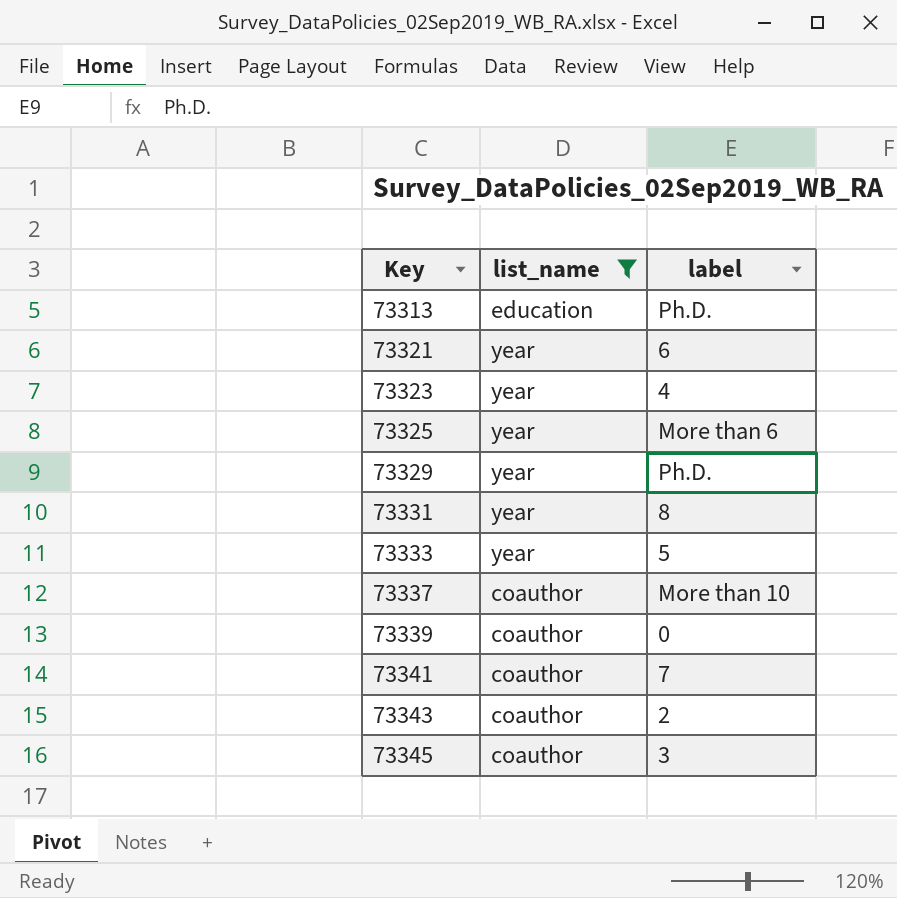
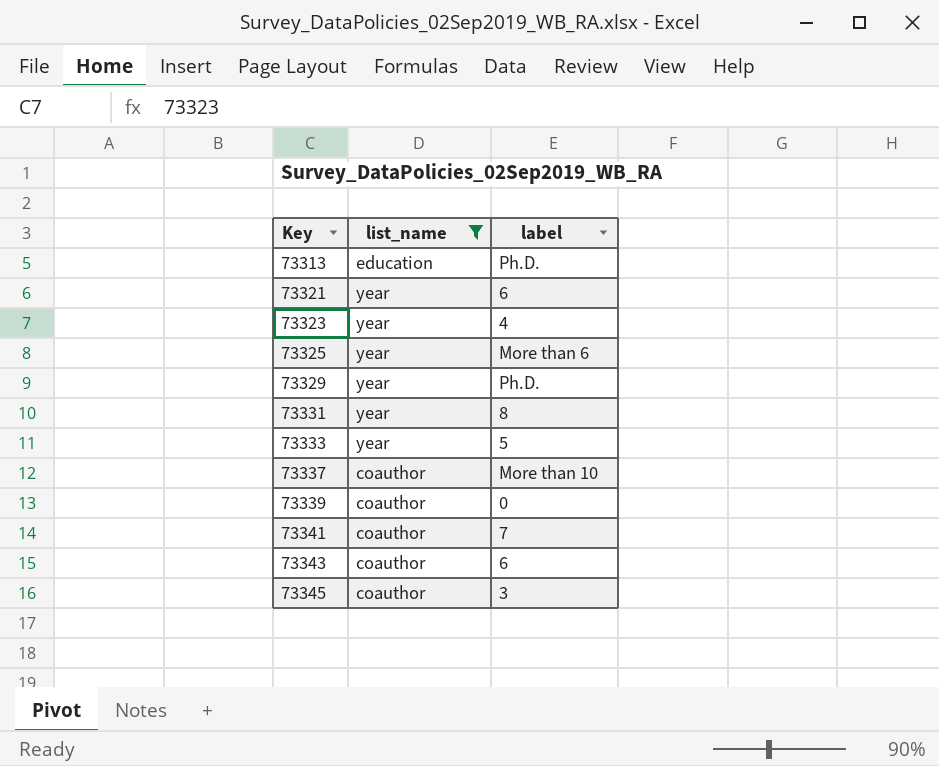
73343 | label: 2 -> 6

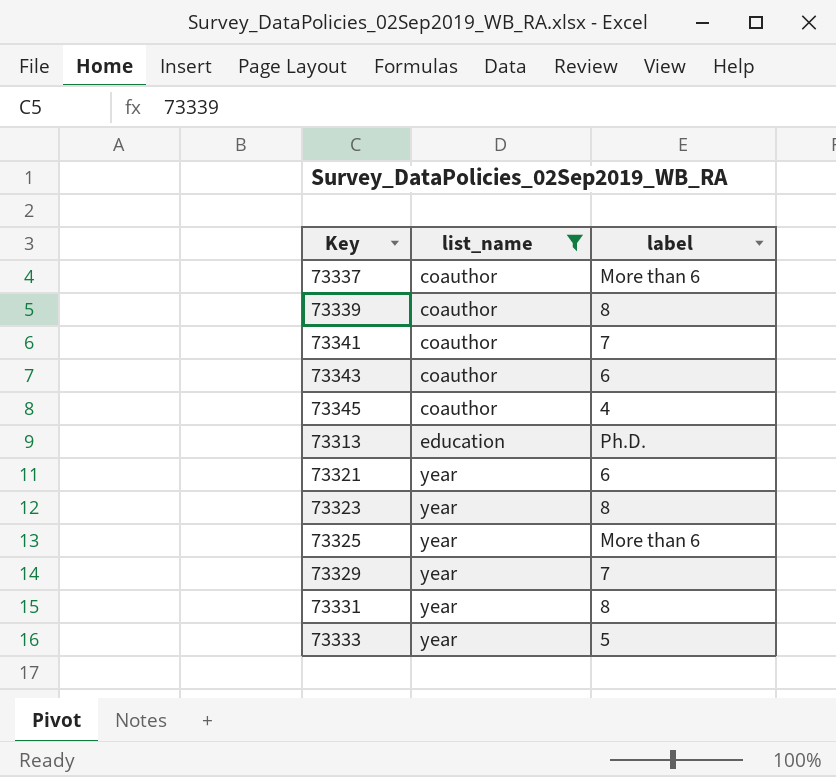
row order: Key ascending -> list_name ascending
73337 | label: More than 10 -> More than 6
73339 | label: 0 -> 8
73345 | label: 3 -> 4
73323 | label: 4 -> 8
73329 | label: Ph.D. -> 7

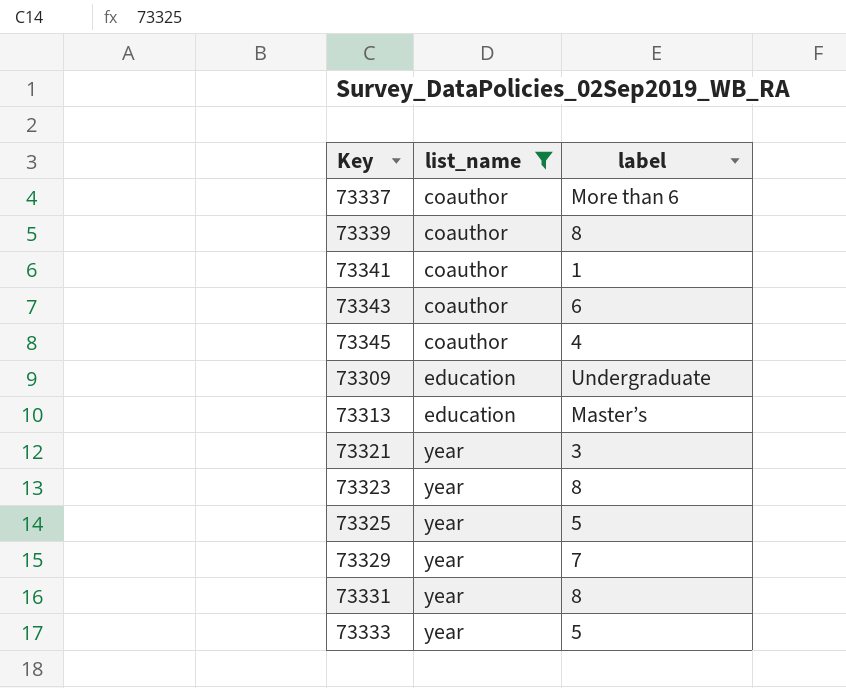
73341 | label: 7 -> 1
row 73309: none -> education | Undergraduate
73313 | label: Ph.D. -> Master’s
73321 | label: 6 -> 3
73325 | label: More than 6 -> 5

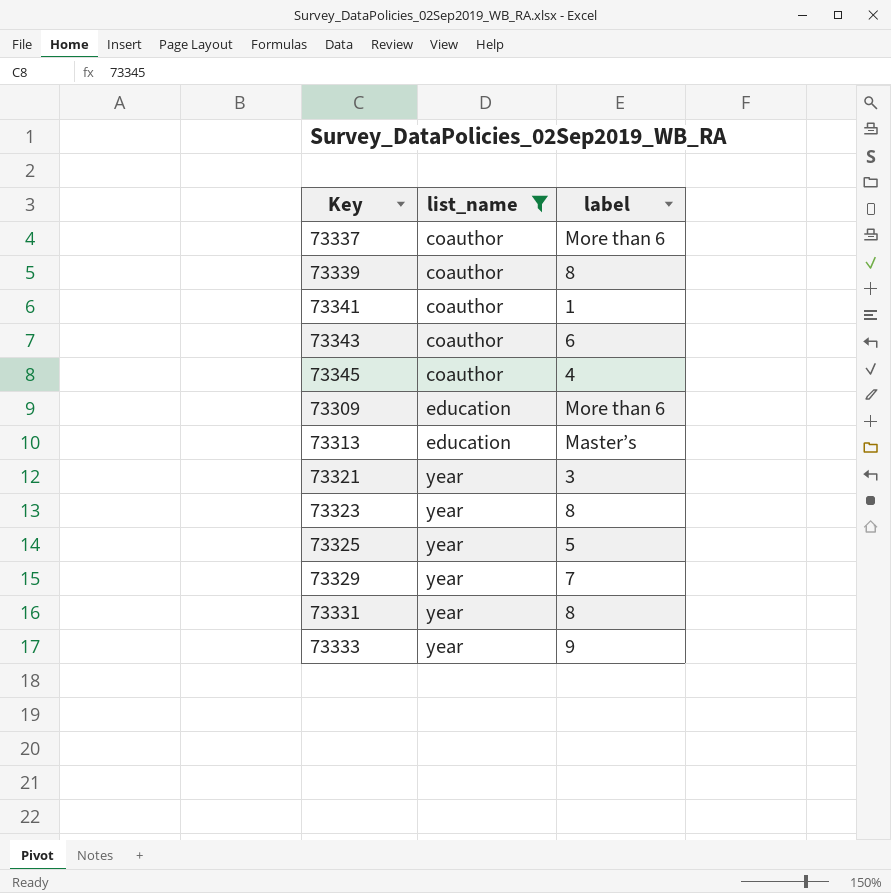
73309 | label: Undergraduate -> More than 6
73333 | label: 5 -> 9

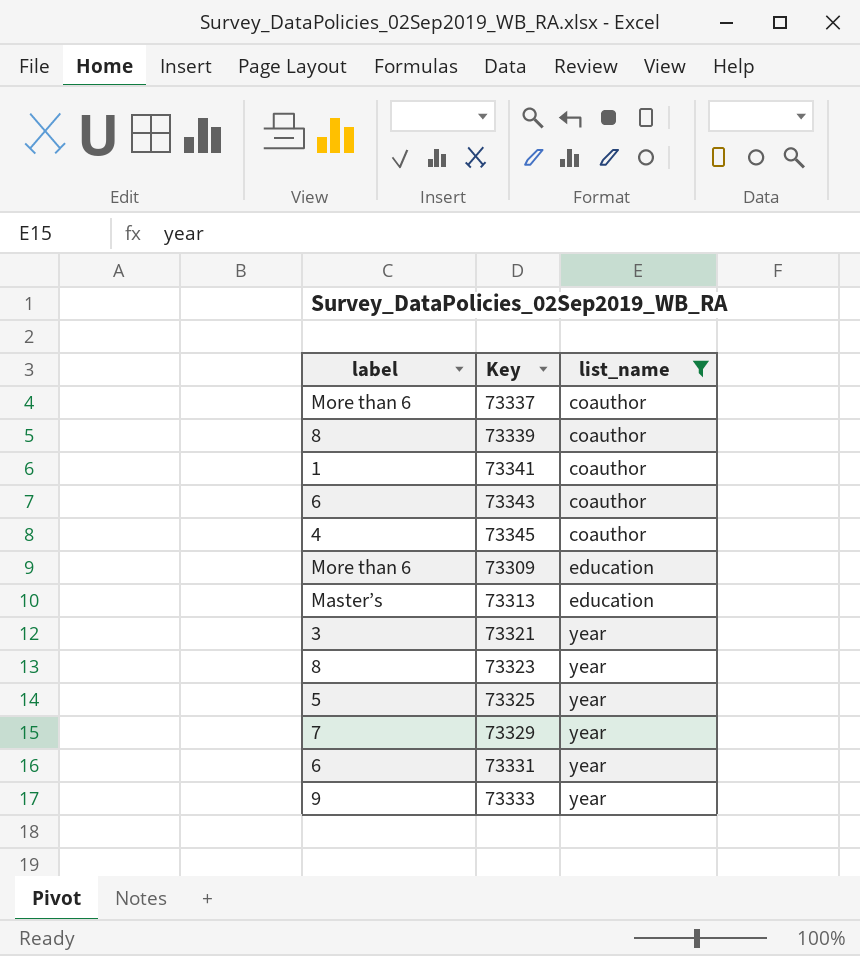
column label | position: 3 -> 1
73331 | label: 8 -> 6

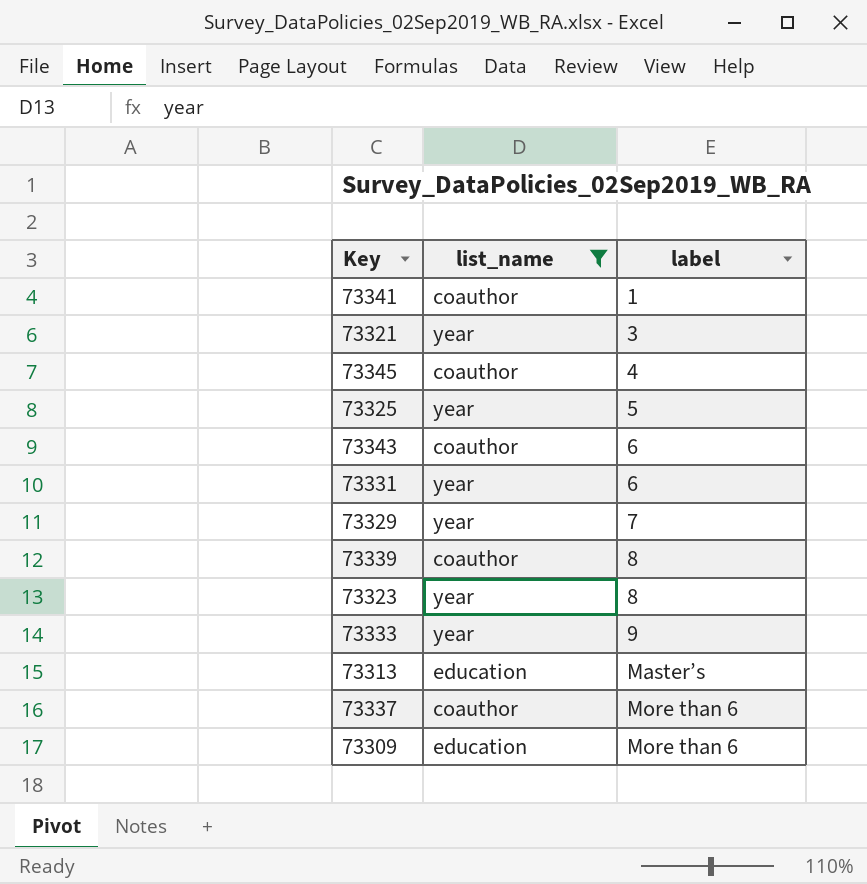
row order: list_name ascending -> label ascending
column label | position: 1 -> 3

